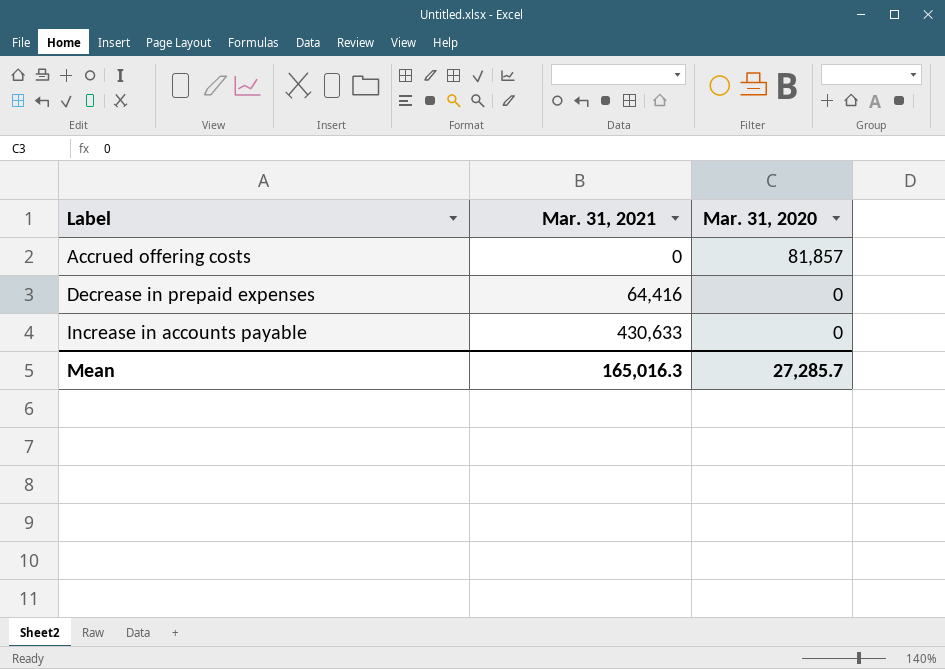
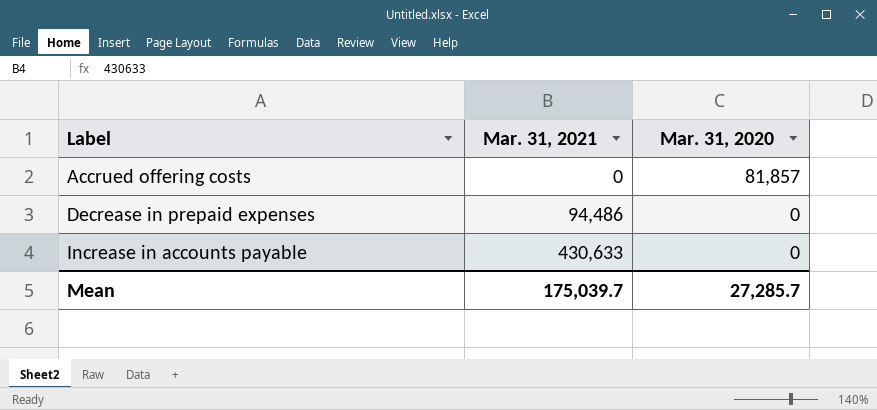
Decrease in prepaid expenses | Mar. 31, 2021: 64,416 -> 94,486
Mean | Mar. 31, 2021: 165,016.3 -> 175,039.7

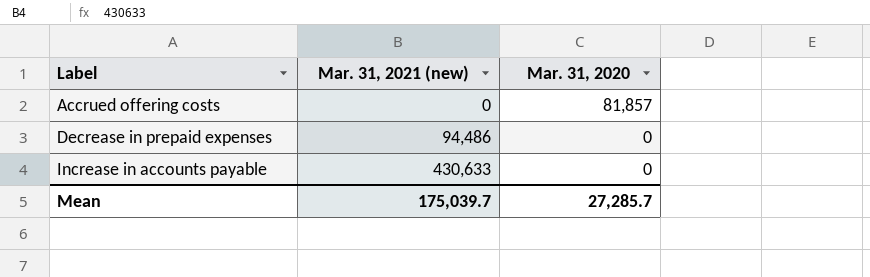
column name: Mar. 31, 2021 -> Mar. 31, 2021 (new)

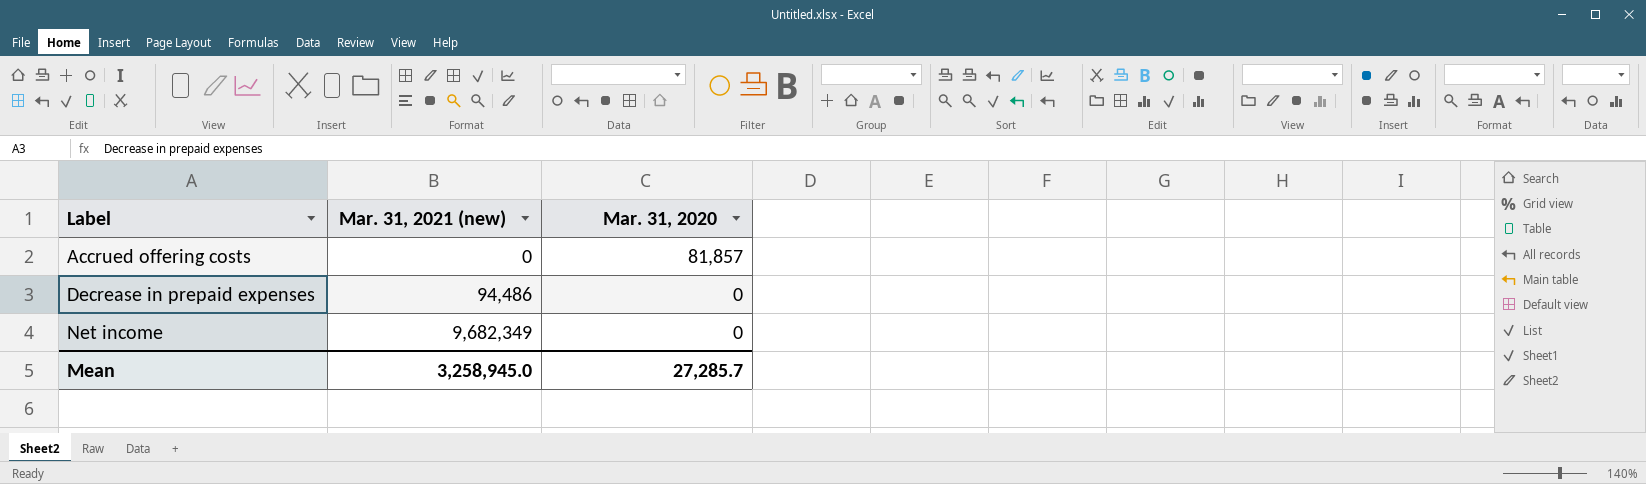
row Increase in accounts payable: 430,633 | 0 -> none
row Net income: none -> 9,682,349 | 0
Mean | Mar. 31, 2021 (new): 175,039.7 -> 3,258,945.0

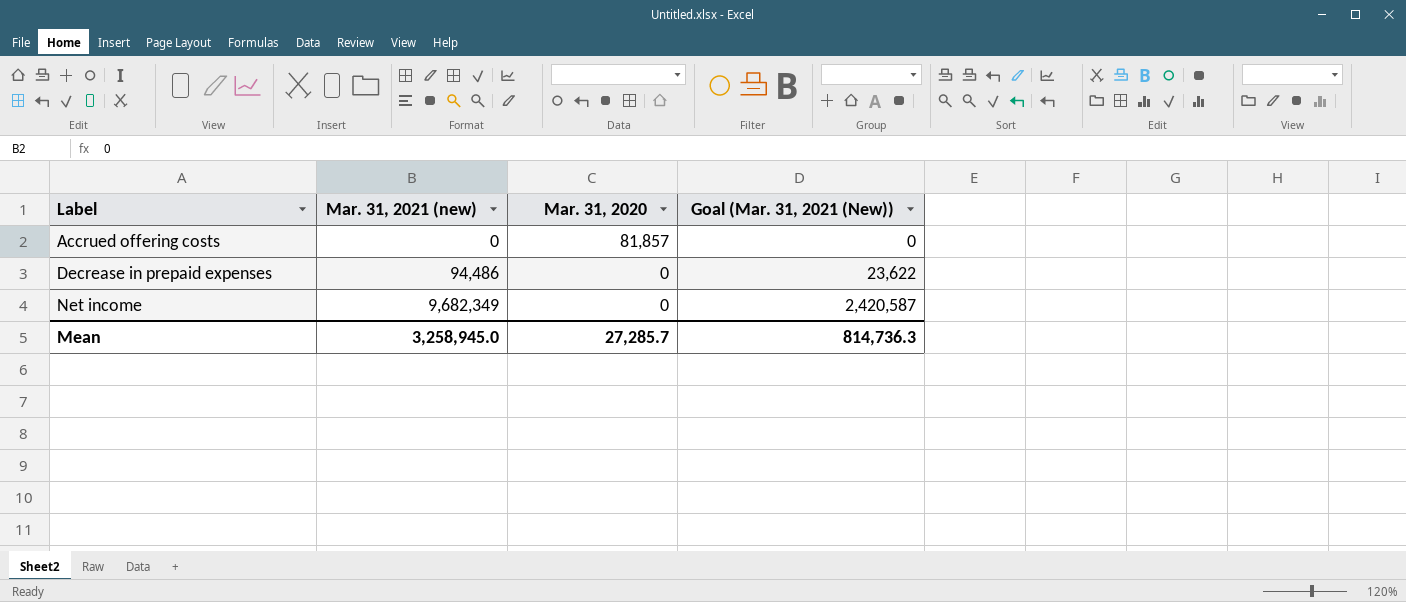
column Goal (Mar. 31, 2021 (New)) | formula: none -> [Mar. 31, 2021 (new)] * 0.25

